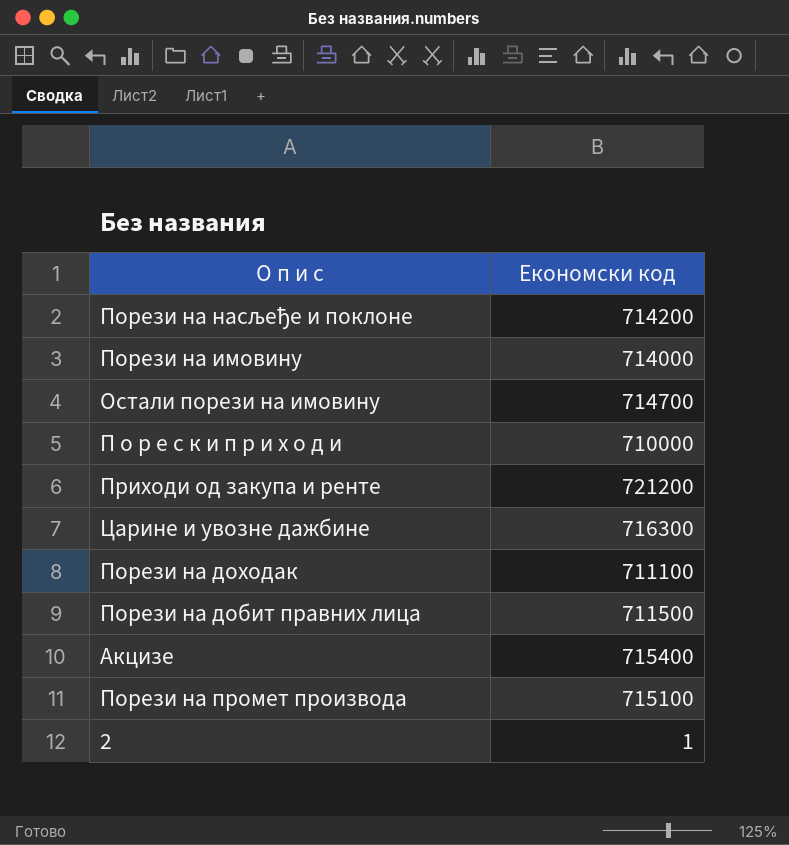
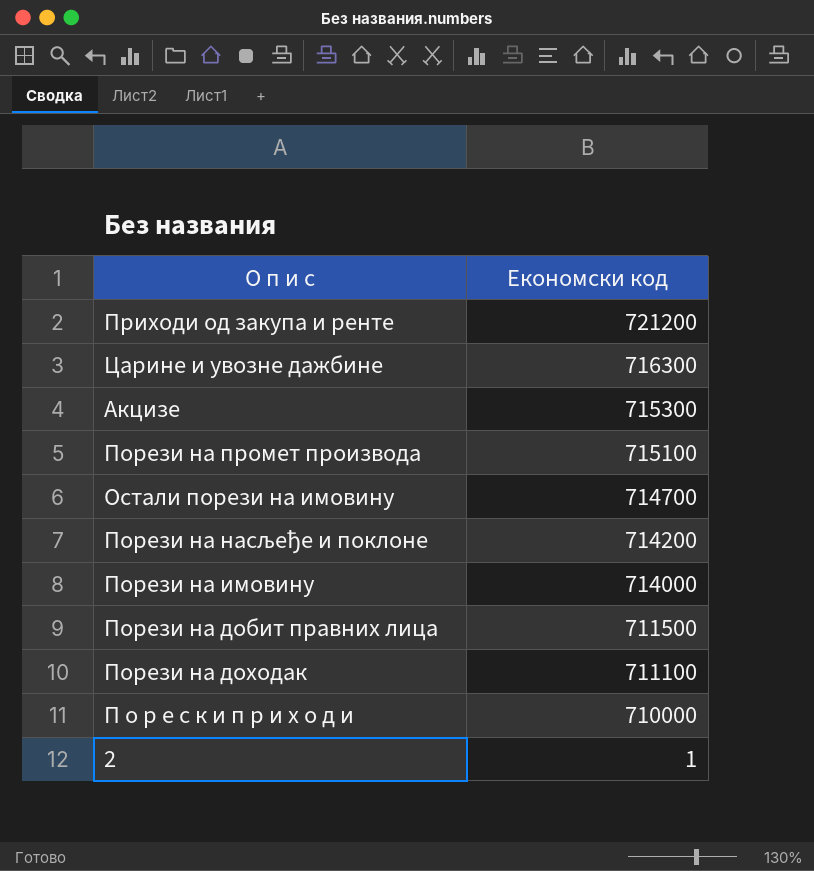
row order: none -> Економски код descending
Акцизе | Економски код: 715400 -> 715300

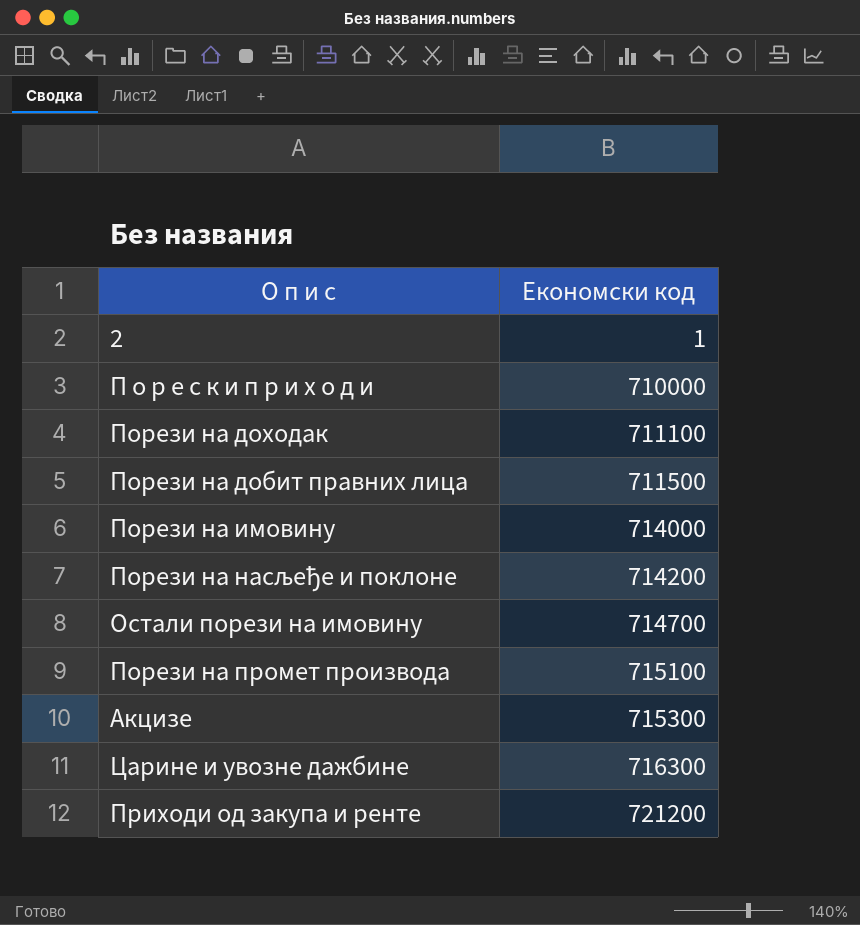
row order: Економски код descending -> Економски код ascending

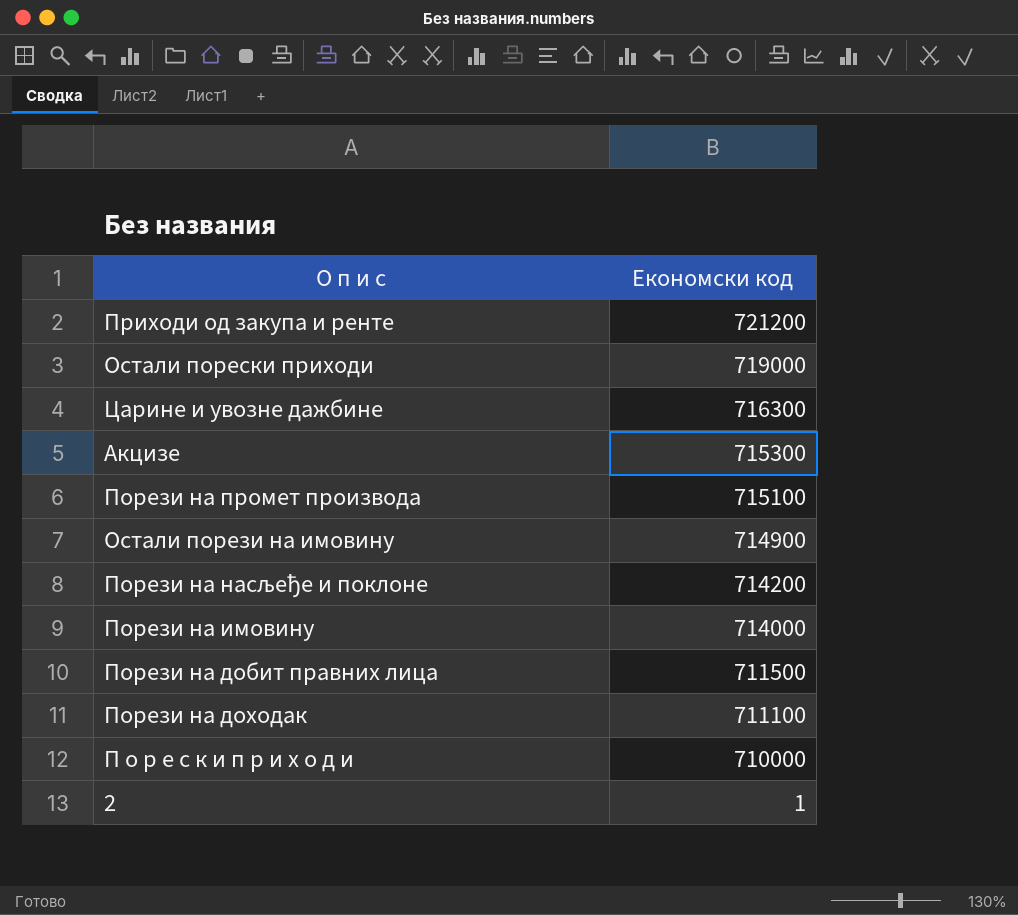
row order: Економски код ascending -> Економски код descending
row Остали порески приходи: none -> 719000
Остали порези на имовину | Економски код: 714700 -> 714900

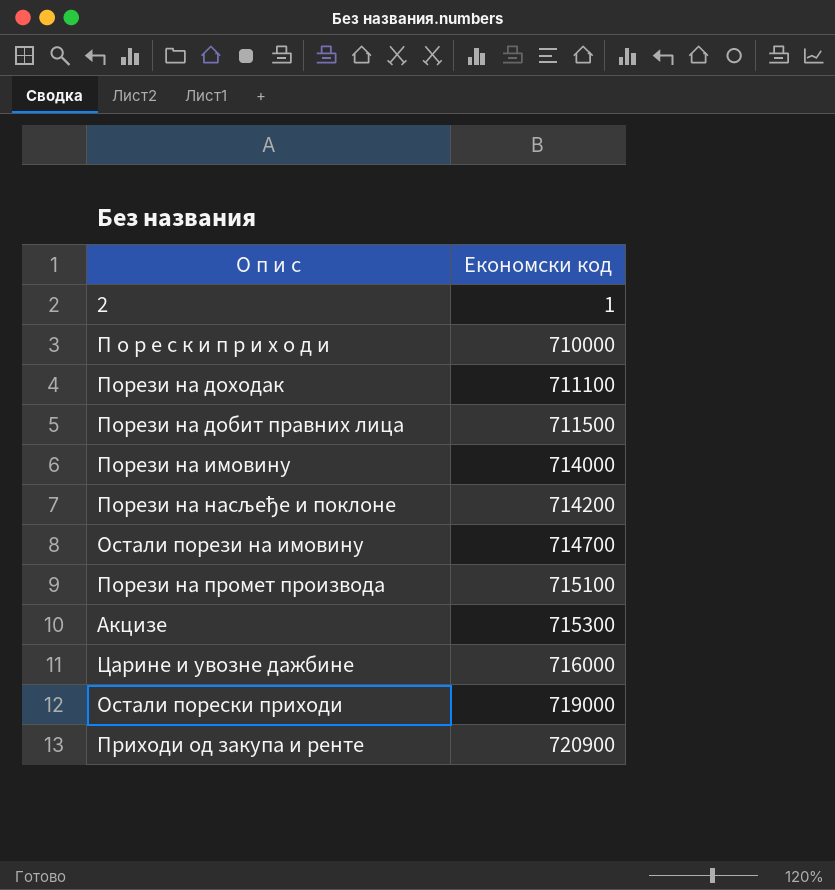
row order: Економски код descending -> Економски код ascending
Остали порези на имовину | Економски код: 714900 -> 714700
Царине и увозне дажбине | Економски код: 716300 -> 716000
Приходи од закупа и ренте | Економски код: 721200 -> 720900

